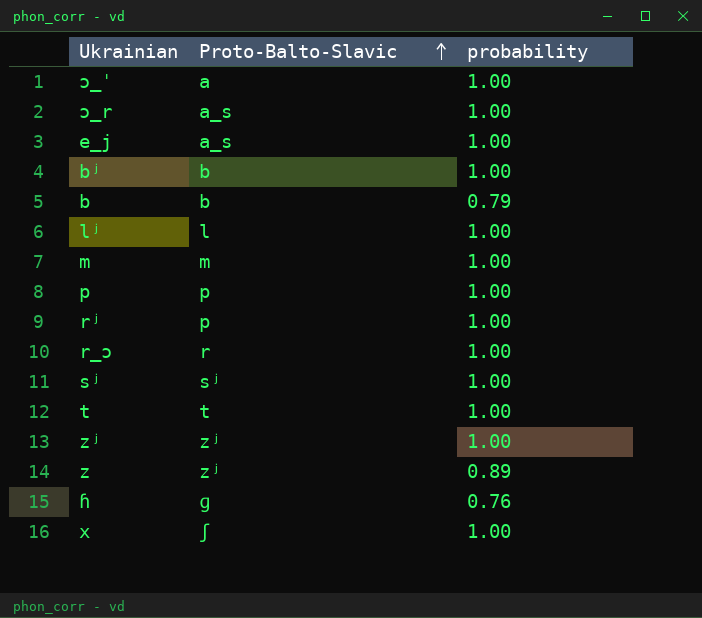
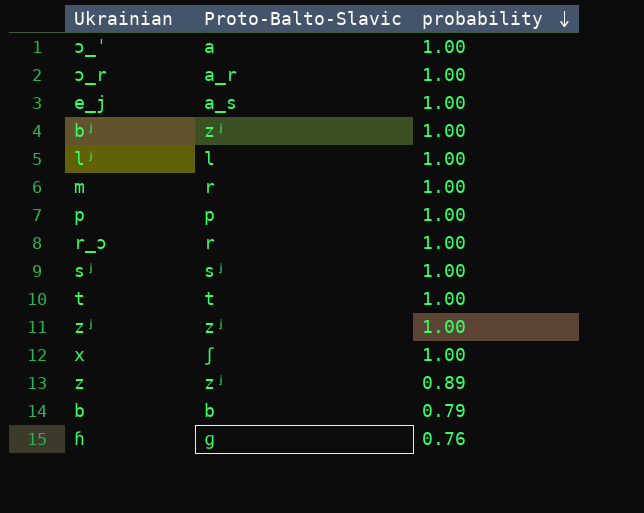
row order: Proto-Balto-Slavic ascending -> probability descending
row rʲ: p | 1.00 -> none
ɔ_r | Proto-Balto-Slavic: a_s -> a_r
bʲ | Proto-Balto-Slavic: b -> zʲ
m | Proto-Balto-Slavic: m -> r

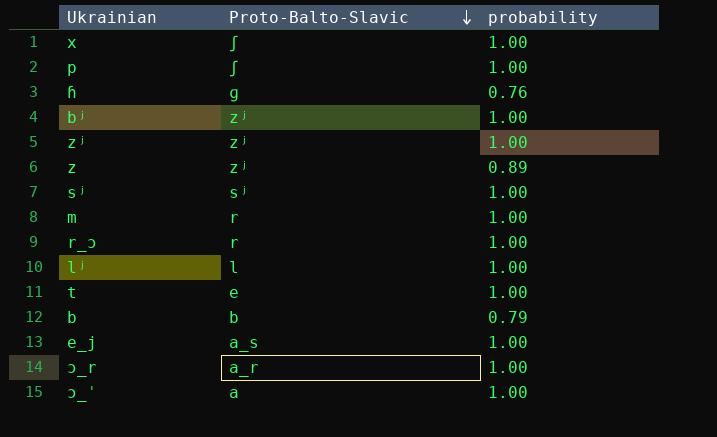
row order: probability descending -> Proto-Balto-Slavic descending
p | Proto-Balto-Slavic: p -> ʃ
t | Proto-Balto-Slavic: t -> e

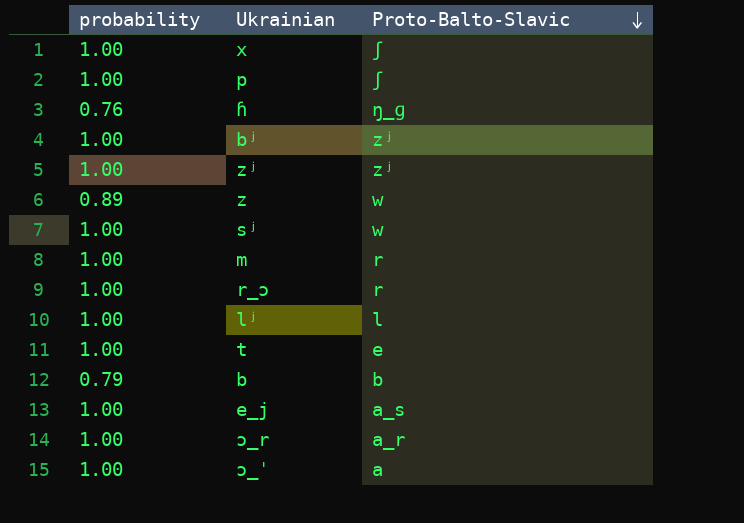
column probability | position: 3 -> 1
ɦ | Proto-Balto-Slavic: ɡ -> ŋ_ɡ
z | Proto-Balto-Slavic: zʲ -> w
sʲ | Proto-Balto-Slavic: sʲ -> w

